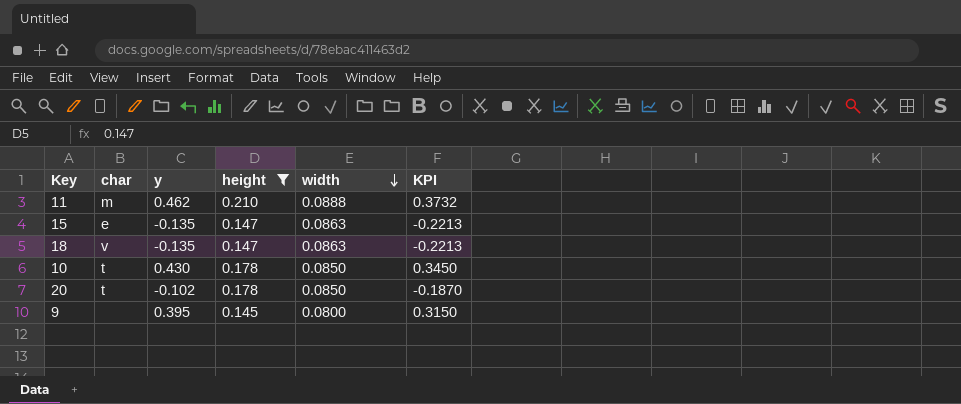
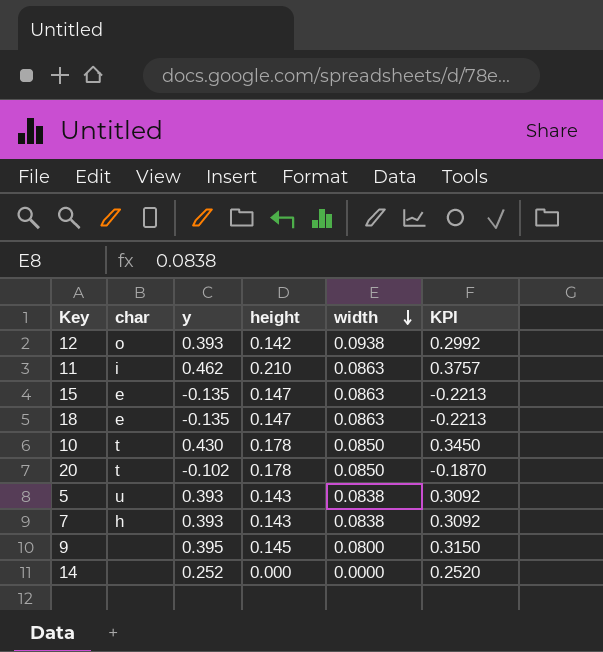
filter: height >= 0.145 -> none
11 | char: m -> i
11 | width: 0.0888 -> 0.0863
11 | KPI: 0.3732 -> 0.3757
18 | char: v -> e

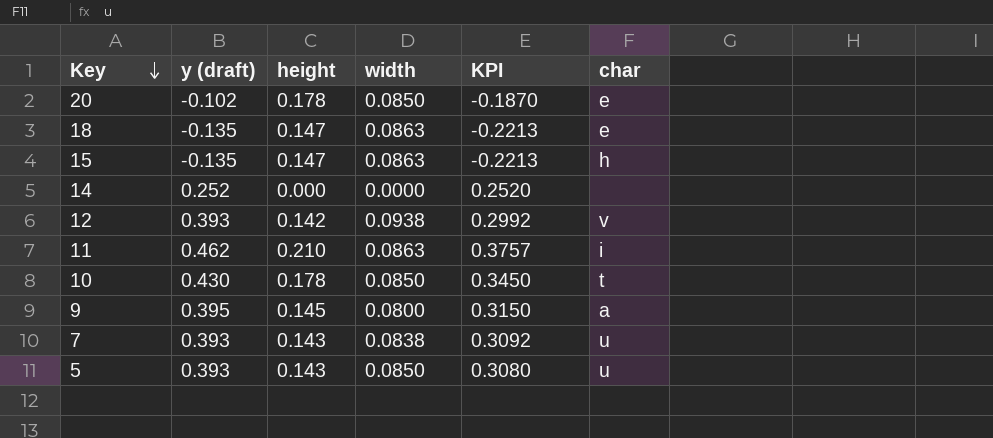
row order: width descending -> Key descending
column name: y -> y (draft)
column char | position: 2 -> 6
20 | char: t -> e
15 | char: e -> h
12 | char: o -> v
9 | char: none -> a
7 | char: h -> u
5 | width: 0.0838 -> 0.0850
5 | KPI: 0.3092 -> 0.3080

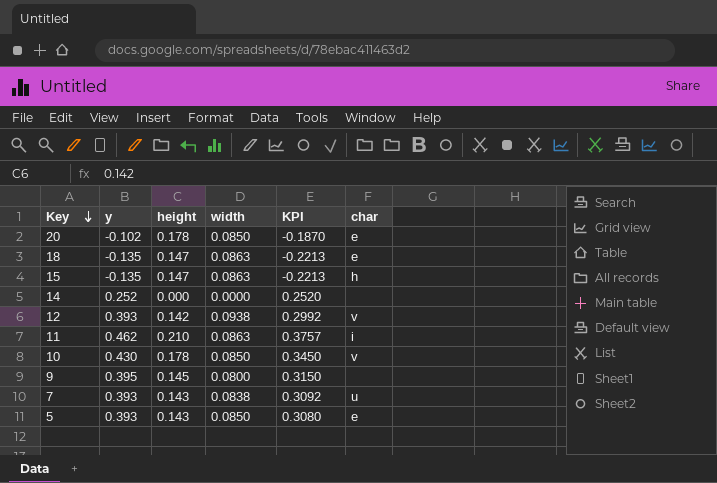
column name: y (draft) -> y
10 | char: t -> v
9 | char: a -> none
5 | char: u -> e

